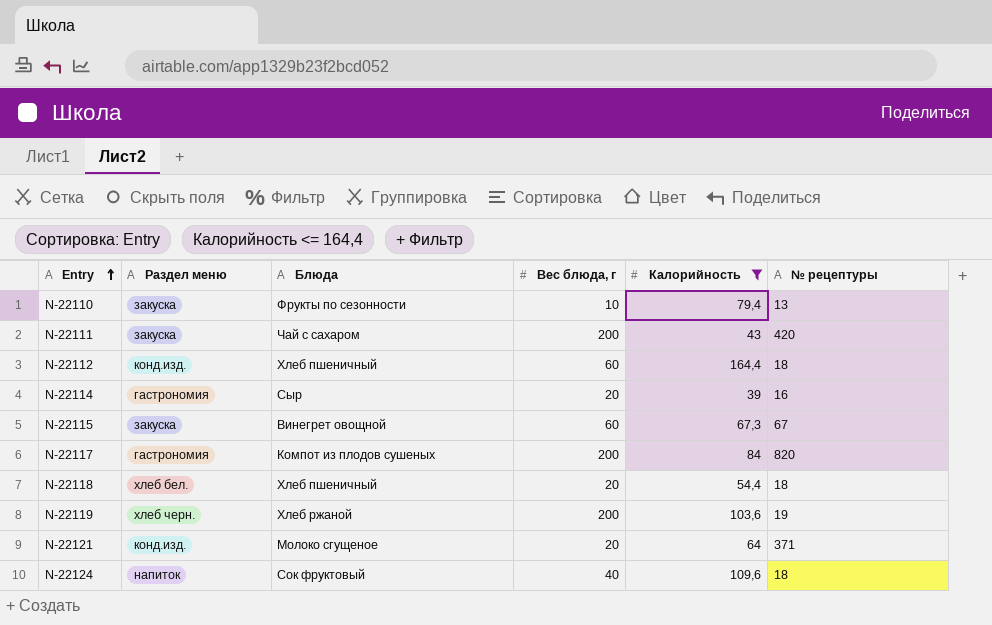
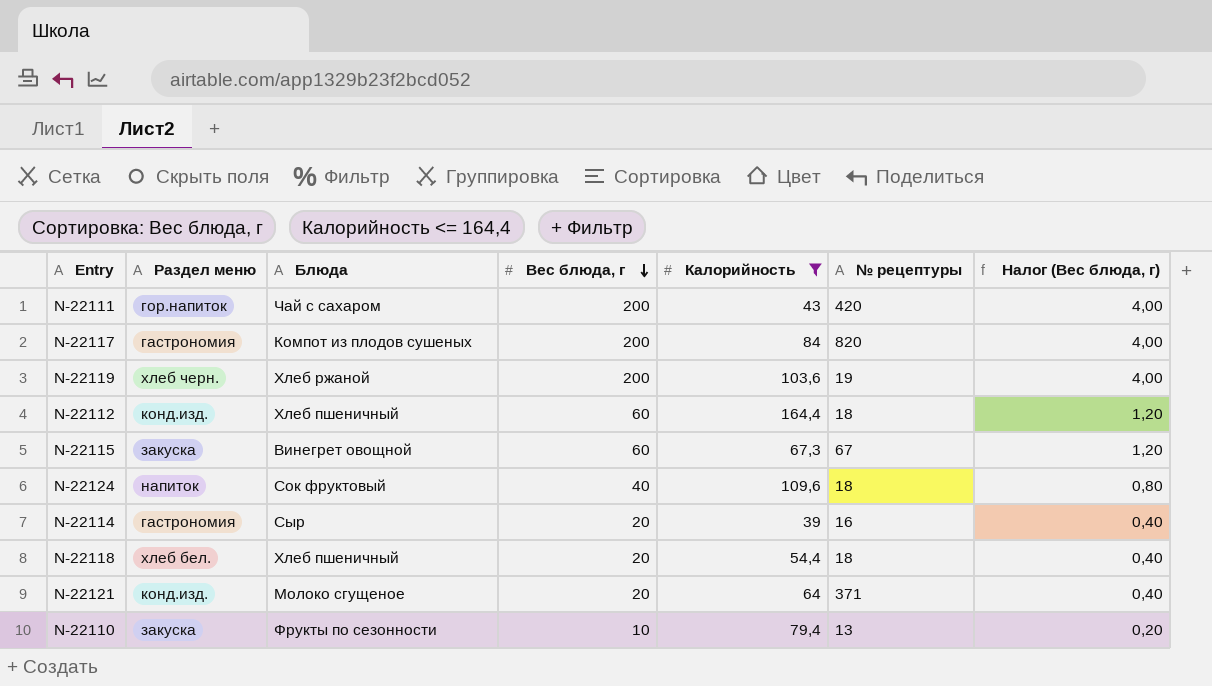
row order: Entry ascending -> Вес блюда, г descending
column Налог (Вес блюда, г) | formula: none -> [Вес блюда, г] * 0,02
N-22111 | Раздел меню: закуска -> гор.напиток

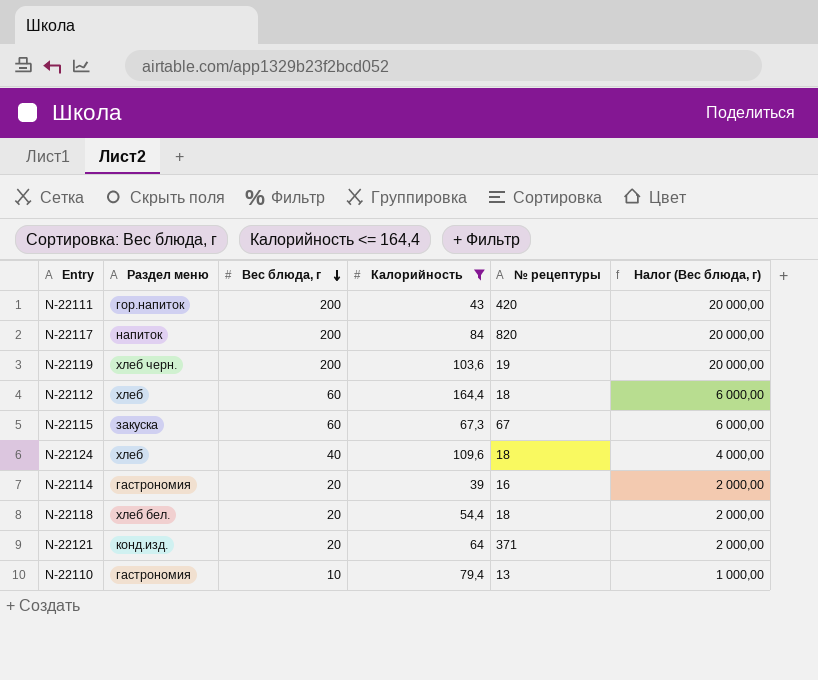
column Блюда | position: 3 -> none
column Налог (Вес блюда, г) | formula: [Вес блюда, г] * 0,02 -> [Вес блюда, г] * 100
N-22117 | Раздел меню: гастрономия -> напиток
N-22112 | Раздел меню: конд.изд. -> хлеб
N-22124 | Раздел меню: напиток -> хлеб
N-22110 | Раздел меню: закуска -> гастрономия

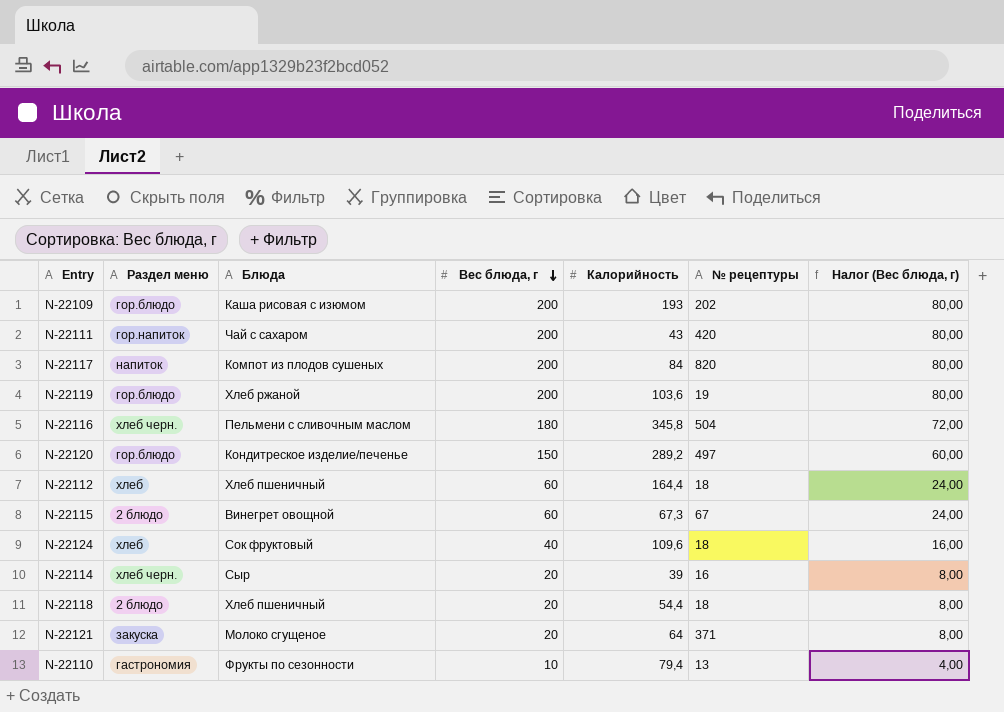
filter: Калорийность <= 164,4 -> none
column Блюда | position: none -> 3
column Налог (Вес блюда, г) | formula: [Вес блюда, г] * 100 -> [Вес блюда, г] * 0,4
N-22119 | Раздел меню: хлеб черн. -> гор.блюдо
N-22115 | Раздел меню: закуска -> 2 блюдо
N-22114 | Раздел меню: гастрономия -> хлеб черн.
N-22118 | Раздел меню: хлеб бел. -> 2 блюдо
N-22121 | Раздел меню: конд.изд. -> закуска

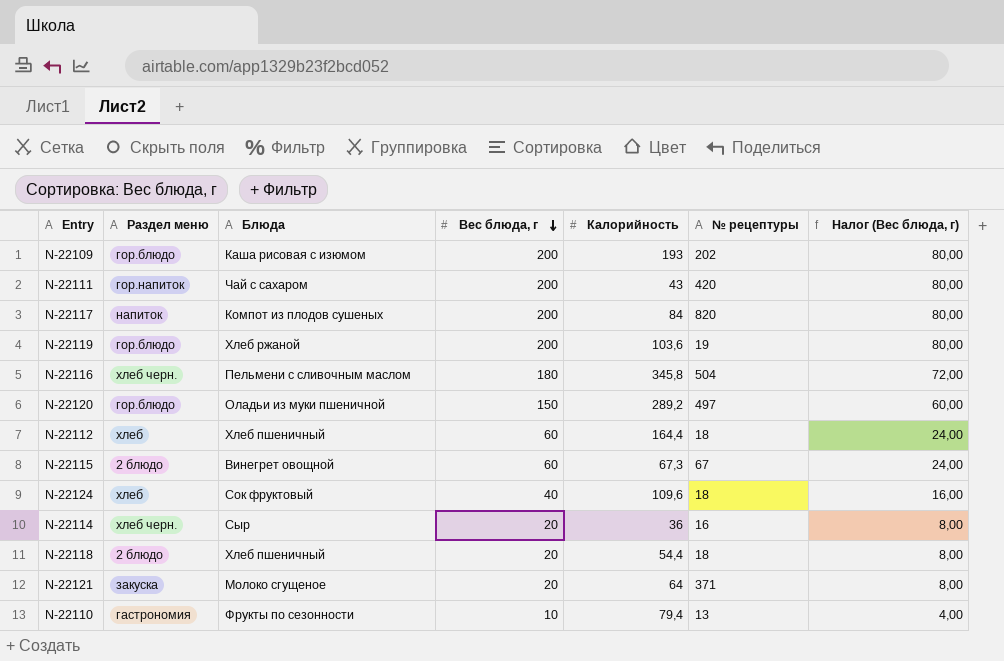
N-22120 | Блюда: Кондитреское изделие/печенье -> Оладьи из муки пшеничной
N-22114 | Калорийность: 39 -> 36

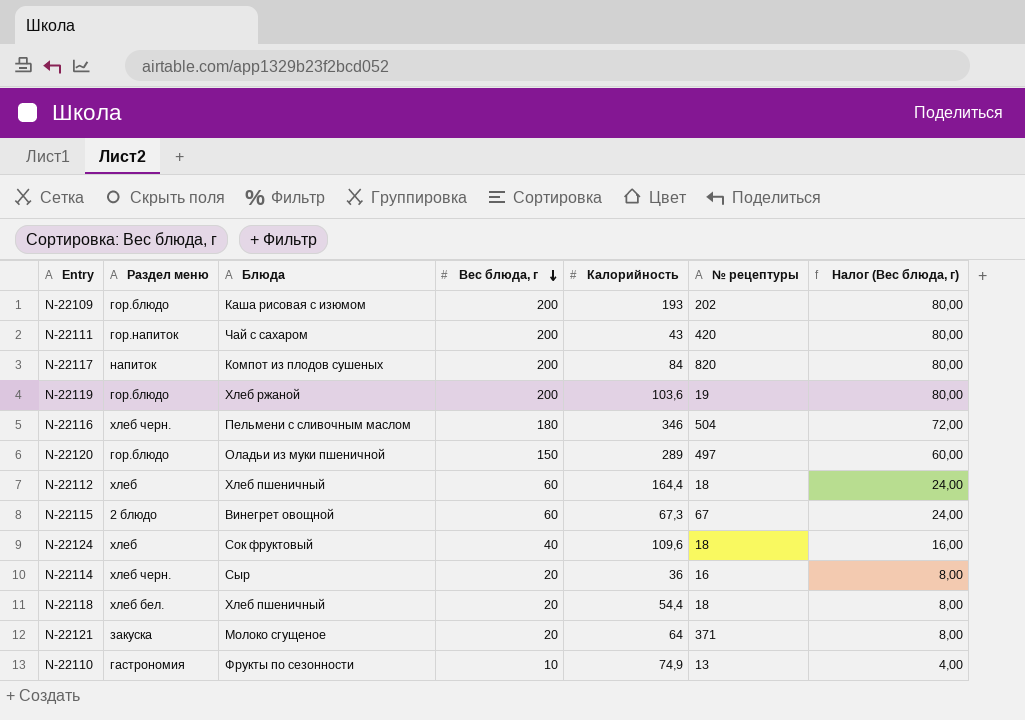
N-22116 | Калорийность: 345,8 -> 346
N-22120 | Калорийность: 289,2 -> 289
N-22118 | Раздел меню: 2 блюдо -> хлеб бел.
N-22110 | Калорийность: 79,4 -> 74,9

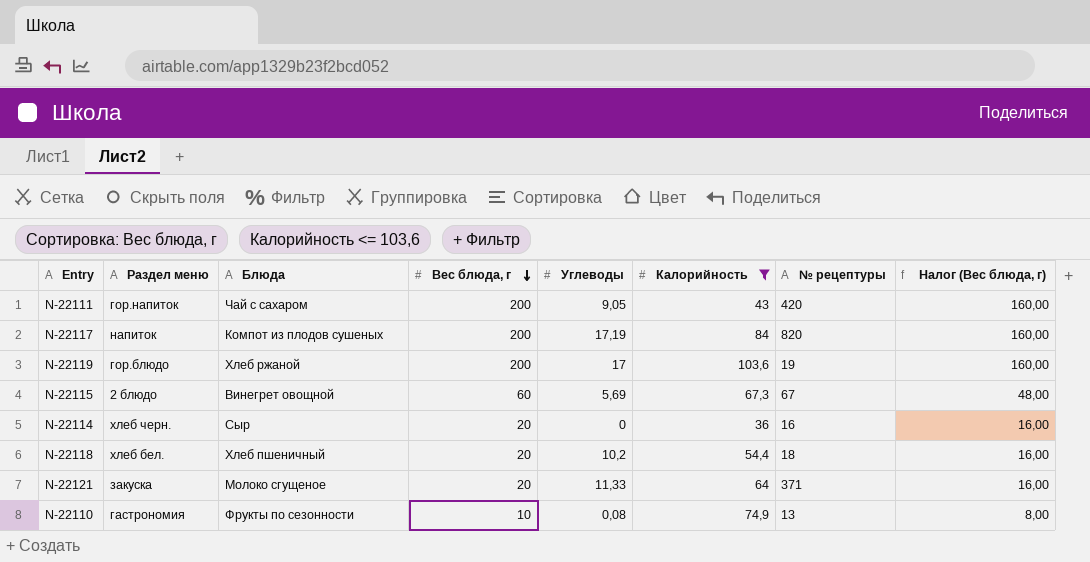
filter: none -> Калорийность <= 103,6
column Углеводы | position: none -> 5
column Налог (Вес блюда, г) | formula: [Вес блюда, г] * 0,4 -> [Вес блюда, г] * 0,8

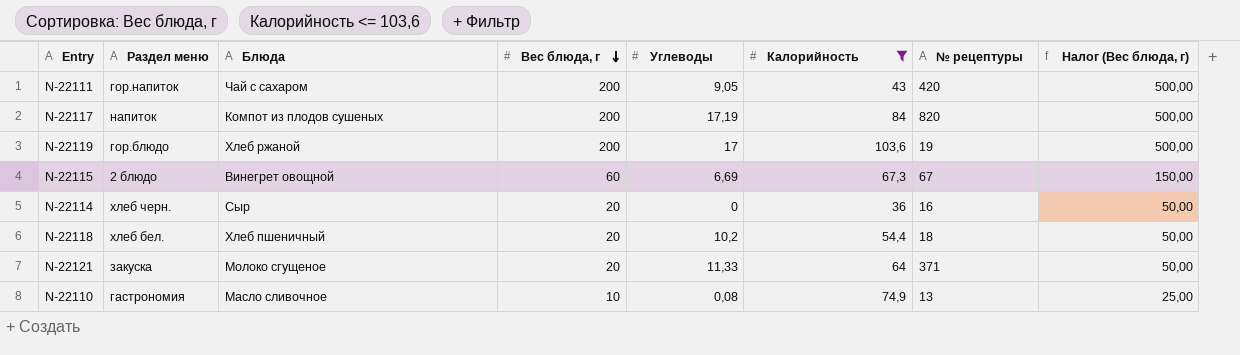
column Налог (Вес блюда, г) | formula: [Вес блюда, г] * 0,8 -> [Вес блюда, г] * 2,5
N-22115 | Углеводы: 5,69 -> 6,69
N-22110 | Блюда: Фрукты по сезонности -> Масло сливочное

